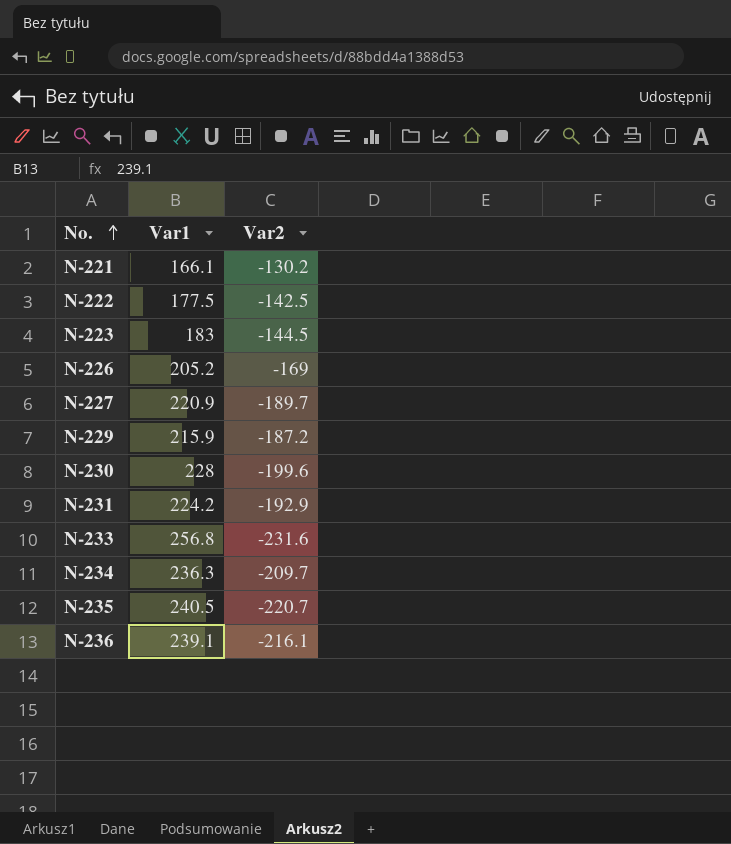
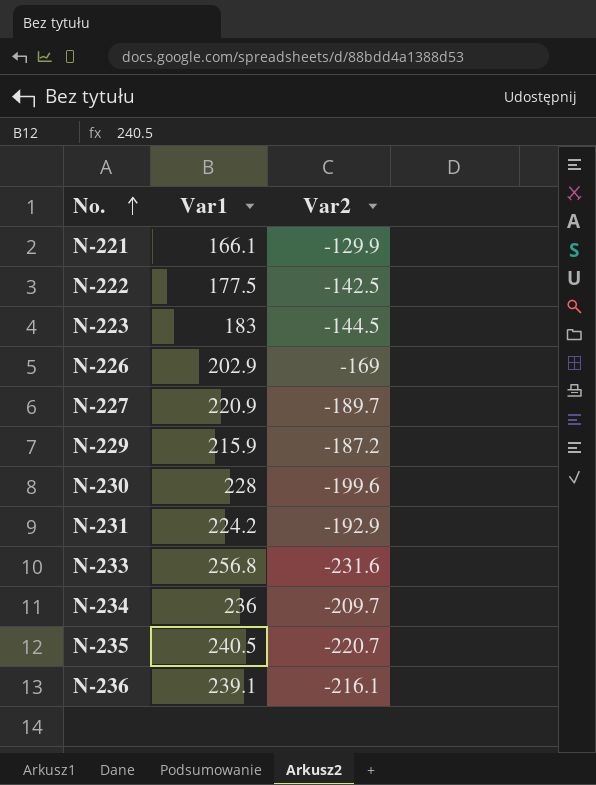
N-221 | Var2: -130.2 -> -129.9
N-226 | Var1: 205.2 -> 202.9
N-234 | Var1: 236.3 -> 236

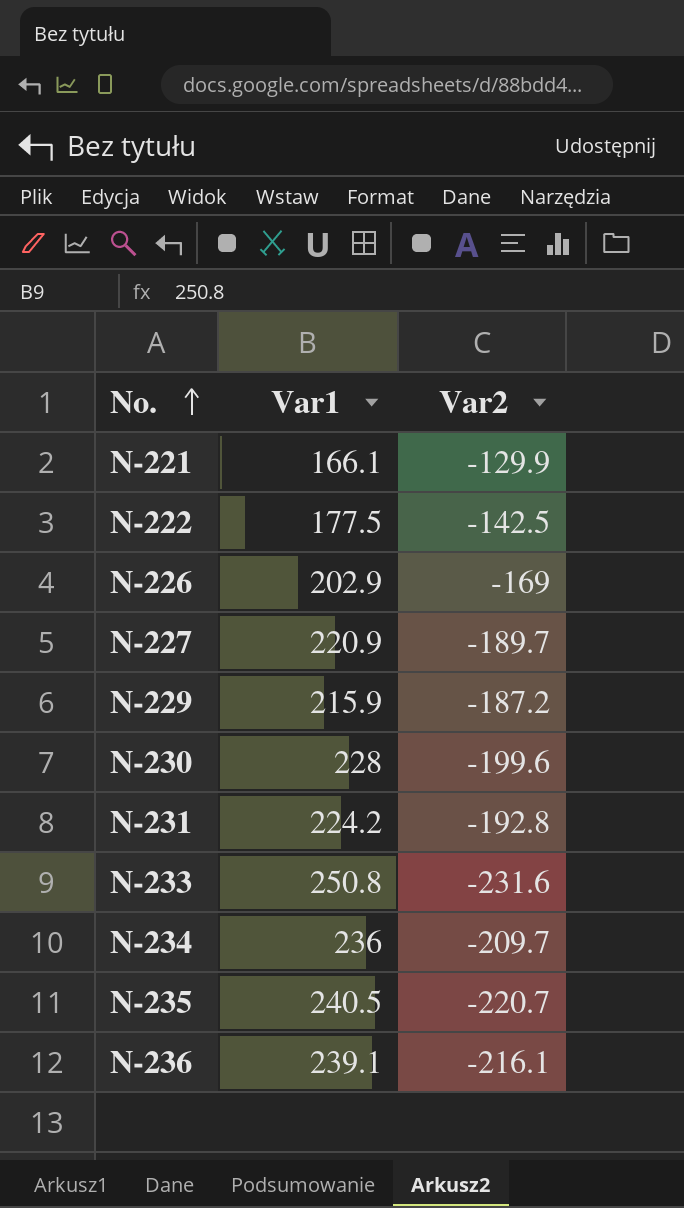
row N-223: 183 | -144.5 -> none
N-231 | Var2: -192.9 -> -192.8
N-233 | Var1: 256.8 -> 250.8

